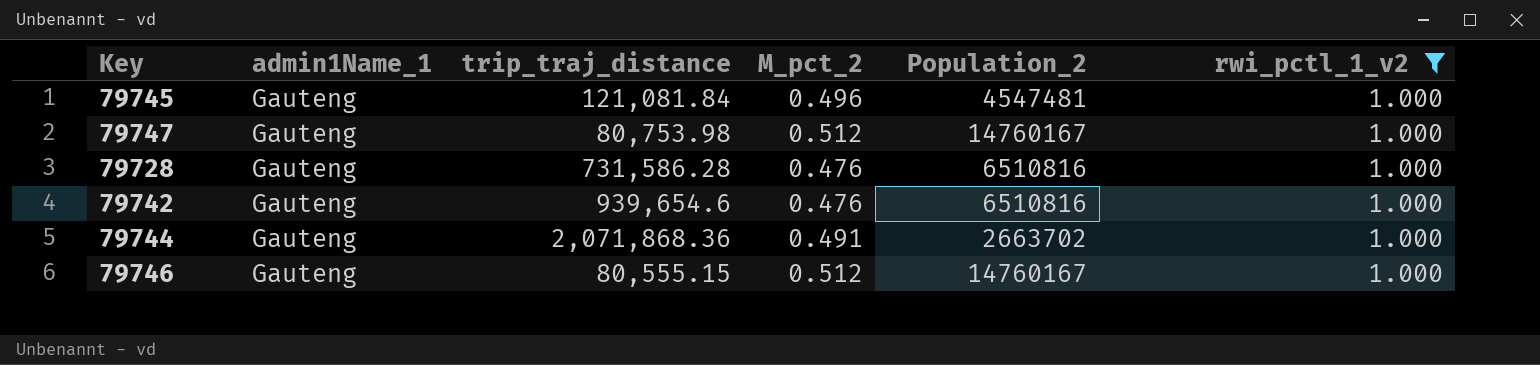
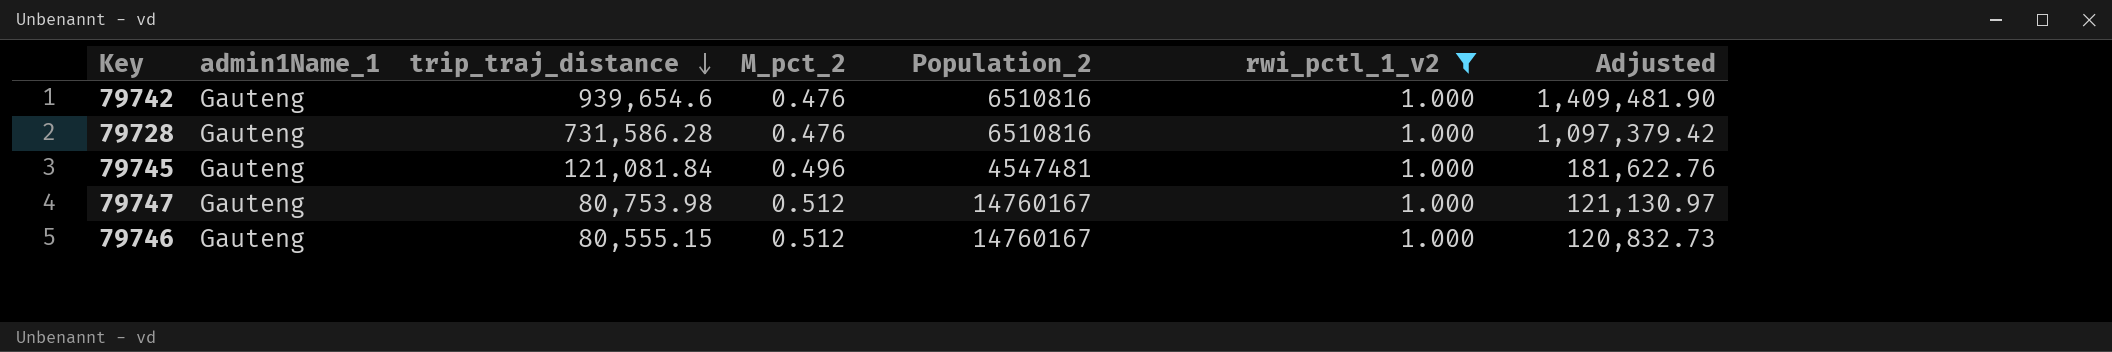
row order: none -> trip_traj_distance descending
column Adjusted | formula: none -> [trip_traj_distance] * 1.5
row 79744: Gauteng | 2,071,868.36 | 0.491 | 2663702 | 1.000 -> none

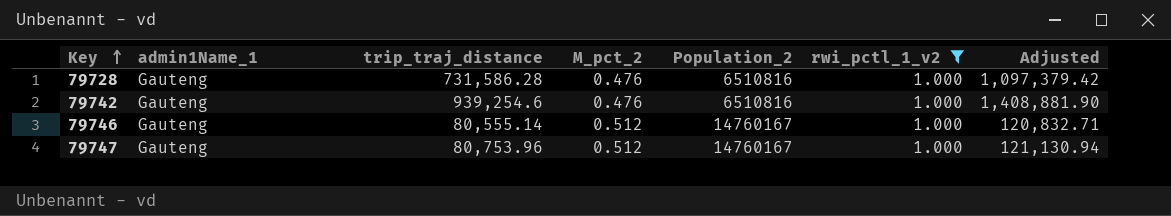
row order: trip_traj_distance descending -> Key ascending
row 79745: Gauteng | 121,081.84 | 0.496 | 4547481 | 1.000 | 181,622.76 -> none
79742 | trip_traj_distance: 939,654.6 -> 939,254.6
79742 | Adjusted: 1,409,481.90 -> 1,408,881.90
79746 | trip_traj_distance: 80,555.15 -> 80,555.14
79746 | Adjusted: 120,832.73 -> 120,832.71
79747 | trip_traj_distance: 80,753.98 -> 80,753.96
79747 | Adjusted: 121,130.97 -> 121,130.94

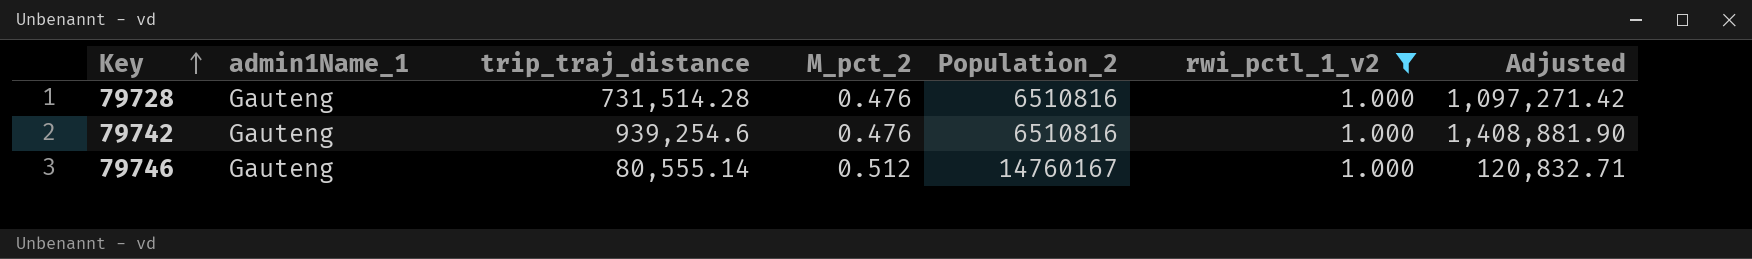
row 79747: Gauteng | 80,753.96 | 0.512 | 14760167 | 1.000 | 121,130.94 -> none
79728 | trip_traj_distance: 731,586.28 -> 731,514.28
79728 | Adjusted: 1,097,379.42 -> 1,097,271.42

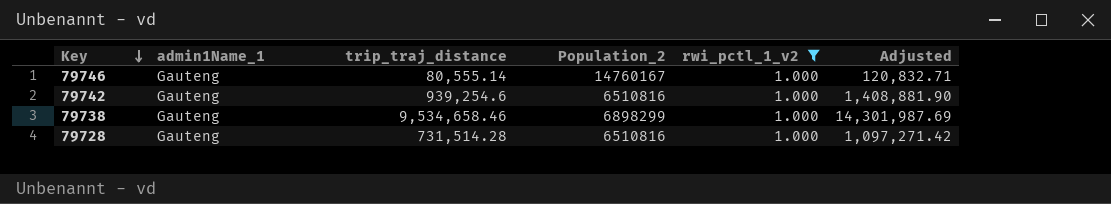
row order: Key ascending -> Key descending
column M_pct_2 | position: 4 -> none
row 79738: none -> Gauteng | 9,534,658.46 | 6898299 | 1.000 | 14,301,987.69

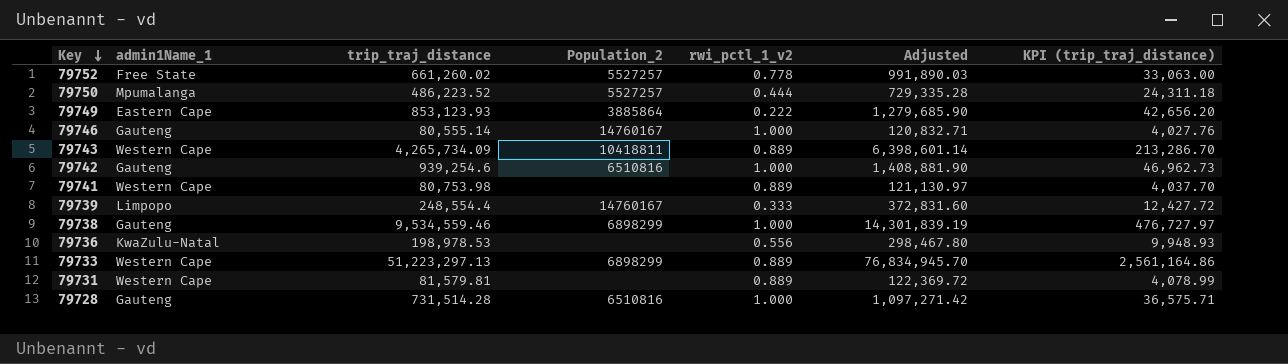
filter: rwi_pctl_1_v2 = 1.000 -> none
column KPI (trip_traj_distance) | formula: none -> [trip_traj_distance] * 0.05
79738 | trip_traj_distance: 9,534,658.46 -> 9,534,559.46
79738 | Adjusted: 14,301,987.69 -> 14,301,839.19

